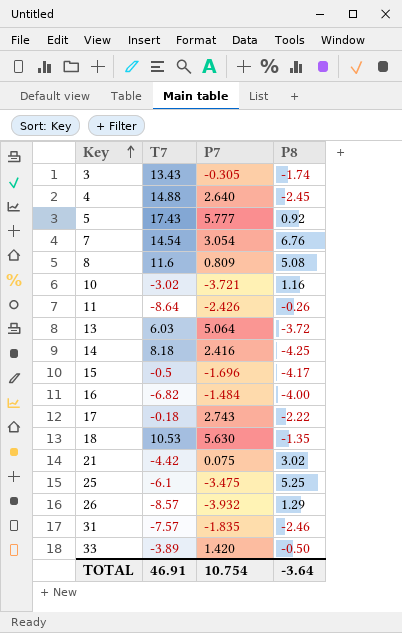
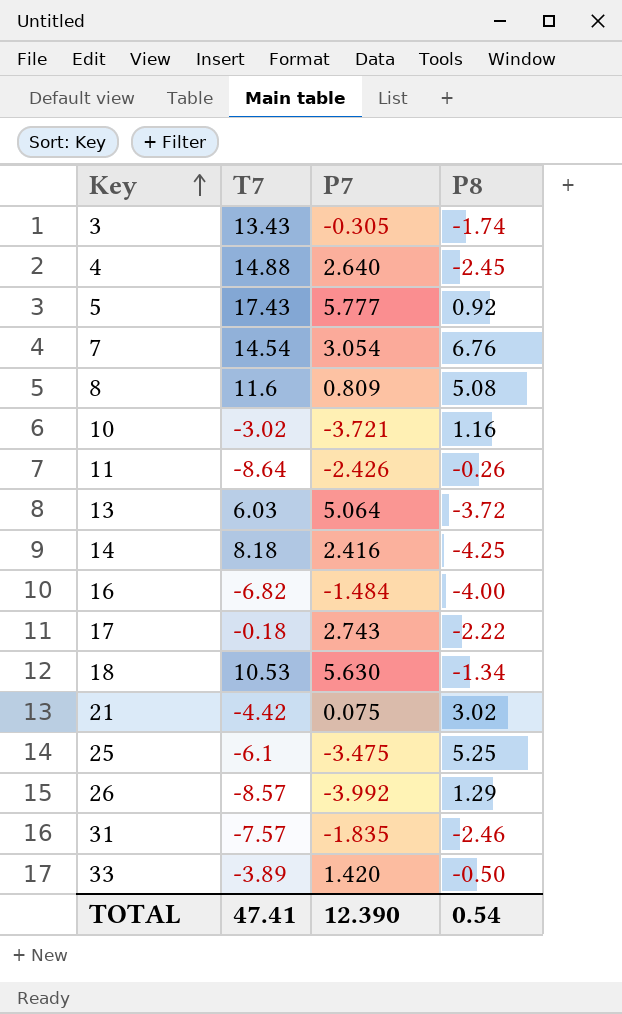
row 15: -0.5 | -1.696 | -4.17 -> none
18 | P8: -1.35 -> -1.34
26 | P7: -3.932 -> -3.992
TOTAL | T7: 46.91 -> 47.41
TOTAL | P7: 10.754 -> 12.390
TOTAL | P8: -3.64 -> 0.54

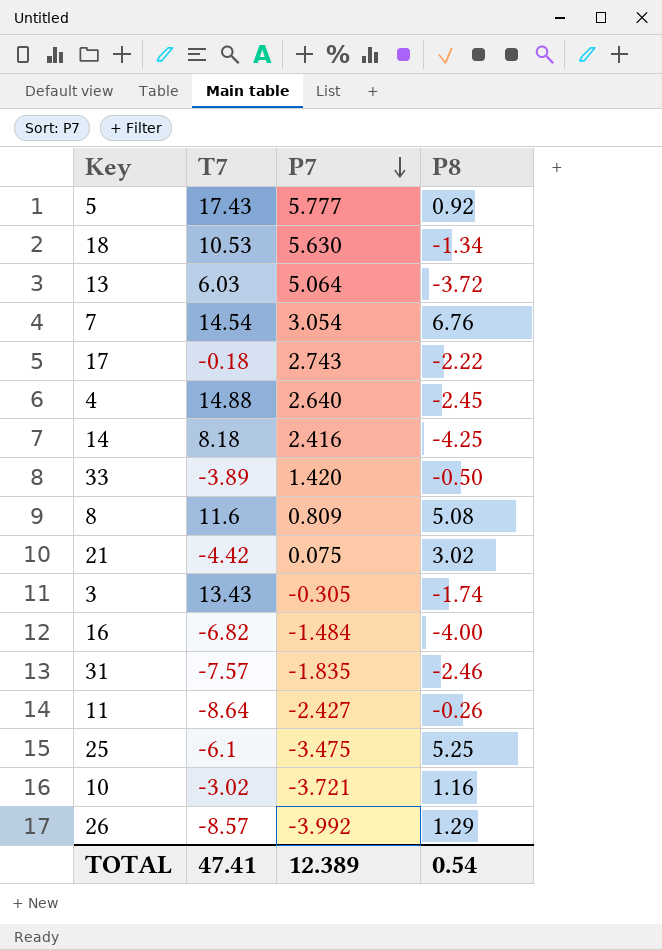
row order: Key ascending -> P7 descending
11 | P7: -2.426 -> -2.427
TOTAL | P7: 12.390 -> 12.389

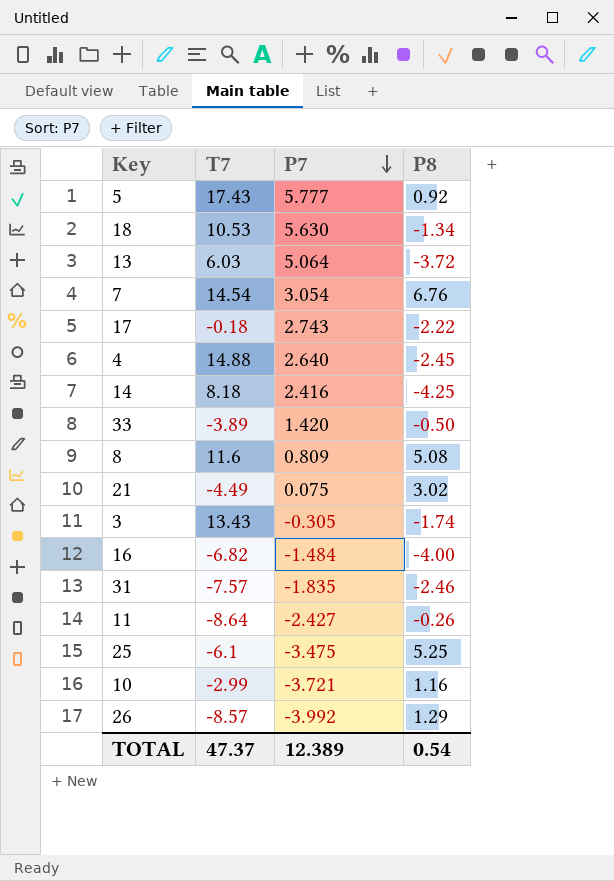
21 | T7: -4.42 -> -4.49
10 | T7: -3.02 -> -2.99
TOTAL | T7: 47.41 -> 47.37

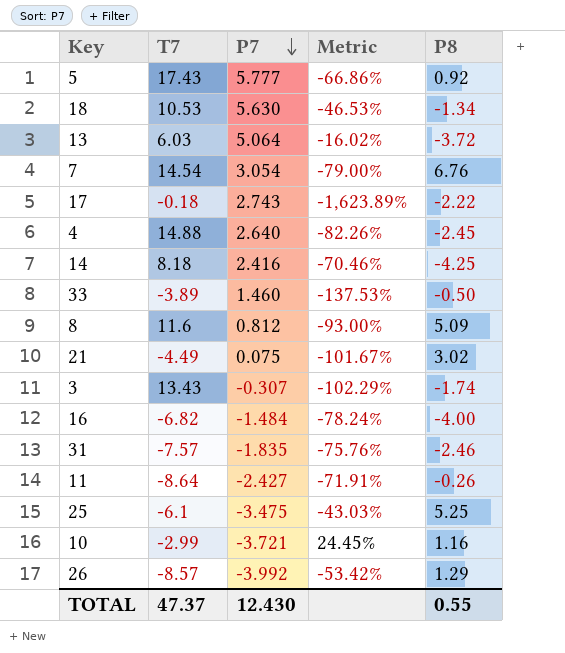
column Metric | formula: none -> ([P7] - [T7]) / [T7]
33 | P7: 1.420 -> 1.460
8 | P7: 0.809 -> 0.812
8 | P8: 5.08 -> 5.09
3 | P7: -0.305 -> -0.307
TOTAL | P7: 12.389 -> 12.430
TOTAL | P8: 0.54 -> 0.55

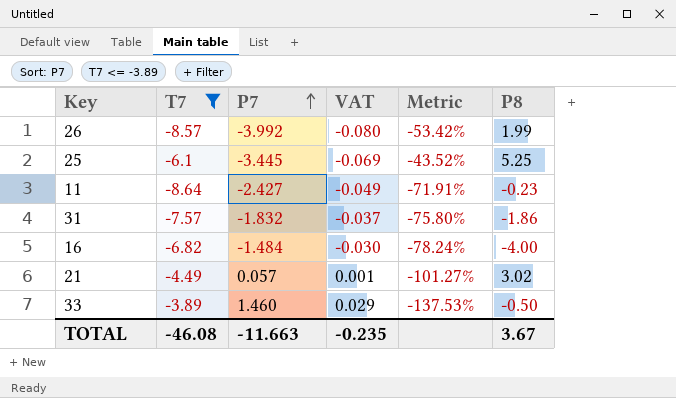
filter: none -> T7 <= -3.89
row order: P7 descending -> P7 ascending
column VAT | formula: none -> [P7] * 0.02
26 | P8: 1.29 -> 1.99
25 | P7: -3.475 -> -3.445
25 | Metric: -43.03% -> -43.52%
11 | P8: -0.26 -> -0.23
31 | P7: -1.835 -> -1.832
31 | Metric: -75.76% -> -75.80%
31 | P8: -2.46 -> -1.86
21 | P7: 0.075 -> 0.057
21 | Metric: -101.67% -> -101.27%
TOTAL | T7: 47.37 -> -46.08
TOTAL | P7: 12.430 -> -11.663
TOTAL | P8: 0.55 -> 3.67

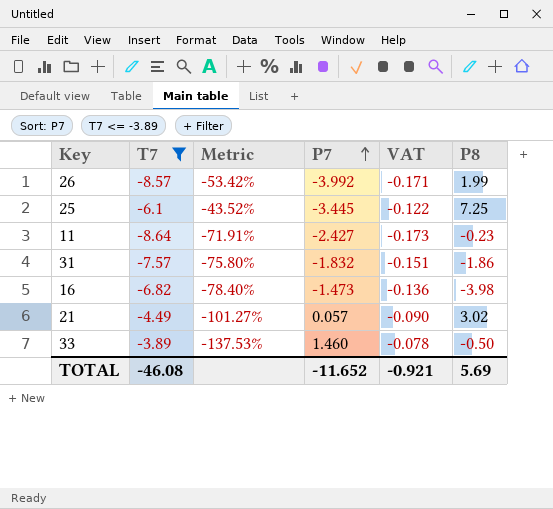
column Metric | position: 5 -> 3
column VAT | formula: [P7] * 0.02 -> [T7] * 0.02
25 | P8: 5.25 -> 7.25
16 | Metric: -78.24% -> -78.40%
16 | P7: -1.484 -> -1.473
16 | P8: -4.00 -> -3.98
TOTAL | P7: -11.663 -> -11.652
TOTAL | VAT: -0.235 -> -0.921
TOTAL | P8: 3.67 -> 5.69

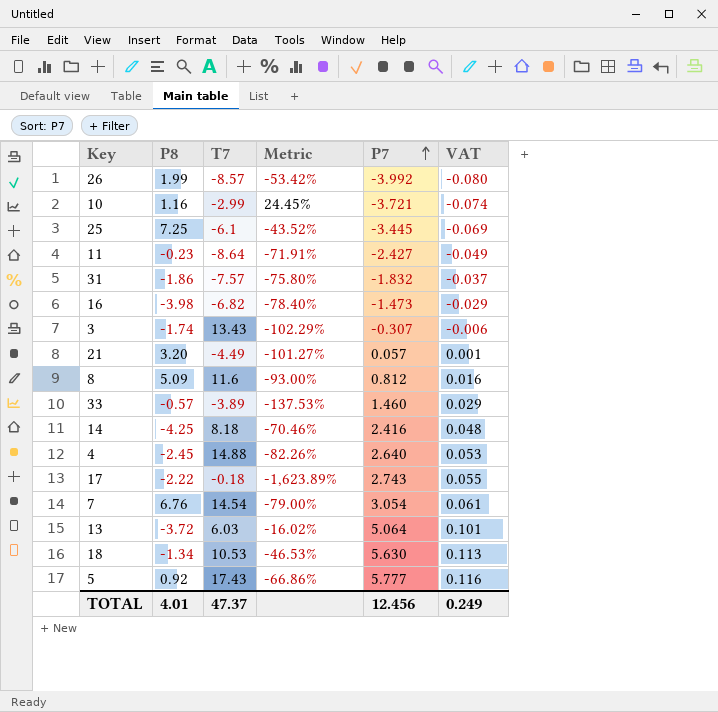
filter: T7 <= -3.89 -> none
column P8 | position: 6 -> 2
column VAT | formula: [T7] * 0.02 -> [P7] * 0.02
21 | P8: 3.02 -> 3.20
33 | P8: -0.50 -> -0.57
TOTAL | P8: 5.69 -> 4.01
TOTAL | T7: -46.08 -> 47.37
TOTAL | P7: -11.652 -> 12.456
TOTAL | VAT: -0.921 -> 0.249

